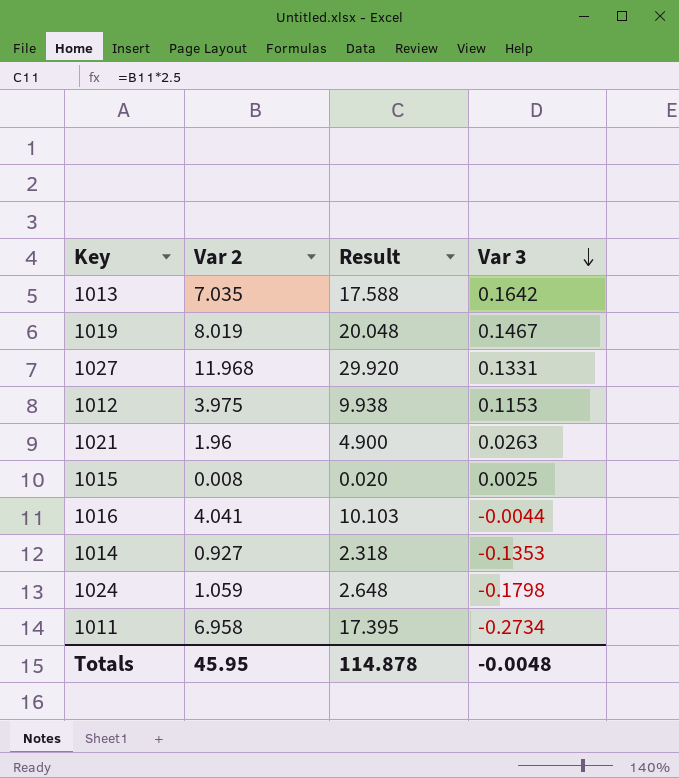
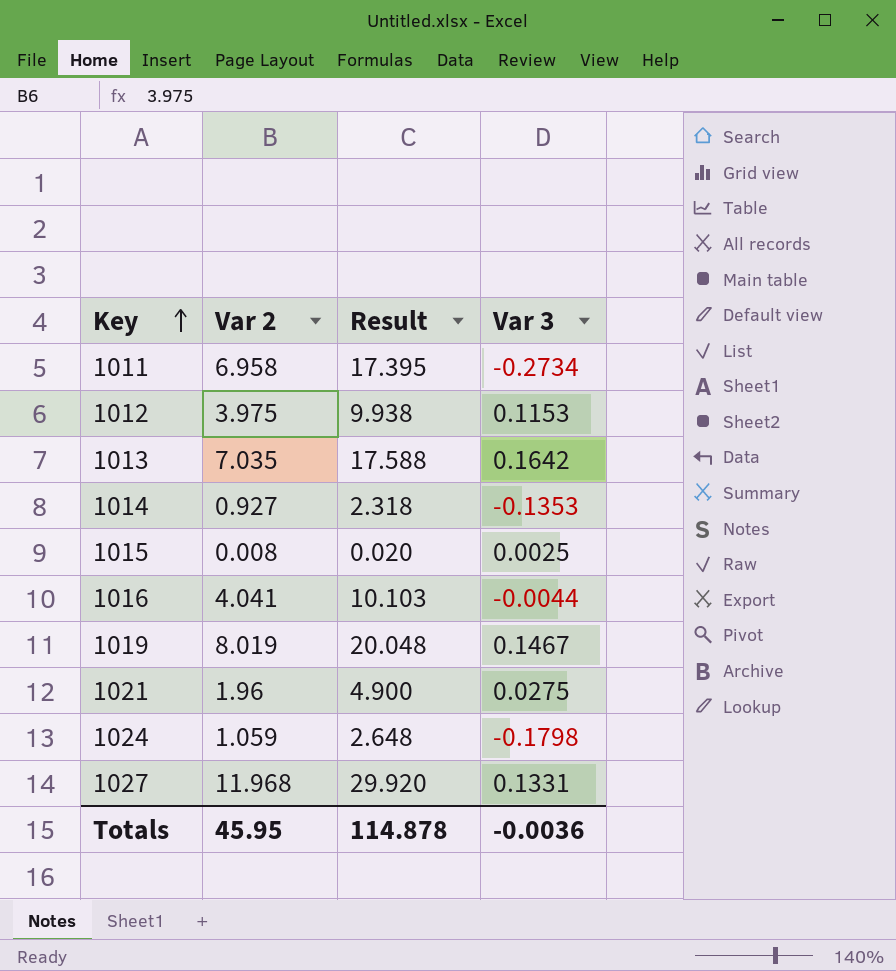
row order: Var 3 descending -> Key ascending
1021 | Var 3: 0.0263 -> 0.0275
Totals | Var 3: -0.0048 -> -0.0036

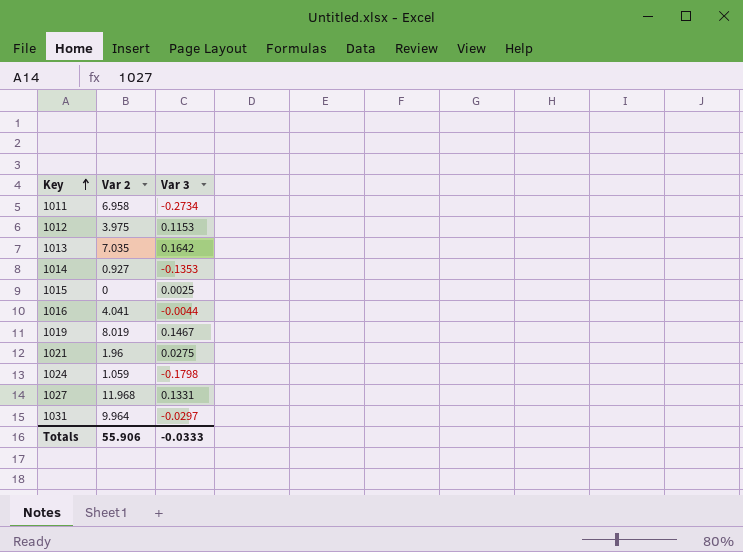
column Result | formula: [Var 2] * 2.5 -> none
1015 | Var 2: 0.008 -> 0
row 1031: none -> 9.964 | -0.0297
Totals | Var 2: 45.95 -> 55.906
Totals | Var 3: -0.0036 -> -0.0333

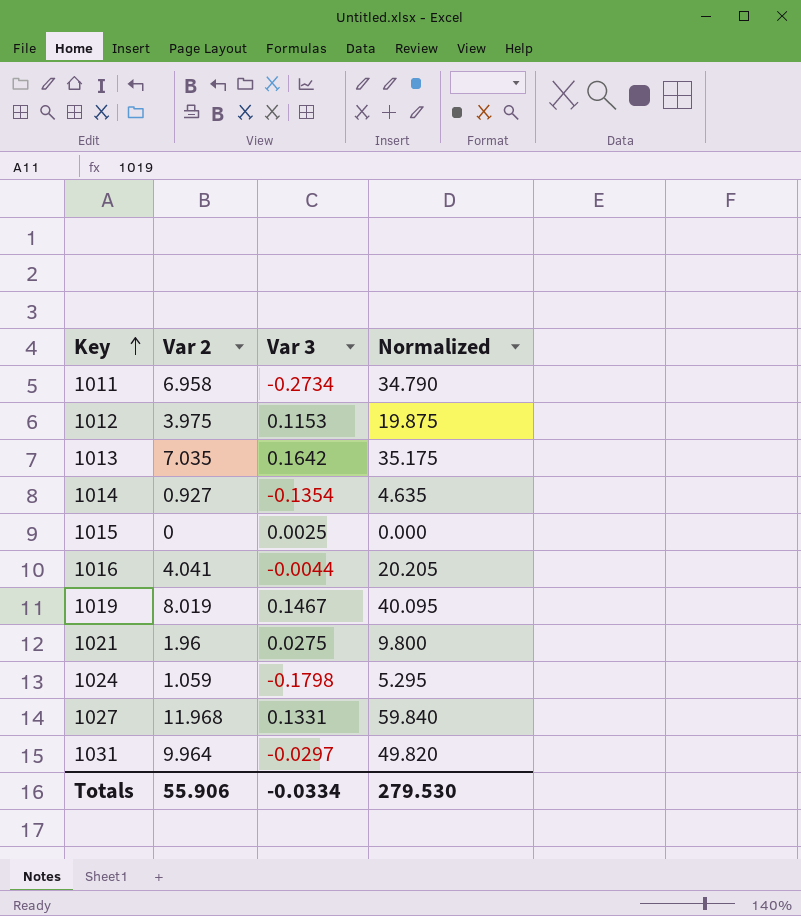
column Normalized | formula: none -> [Var 2] * 5
1014 | Var 3: -0.1353 -> -0.1354
Totals | Var 3: -0.0333 -> -0.0334

